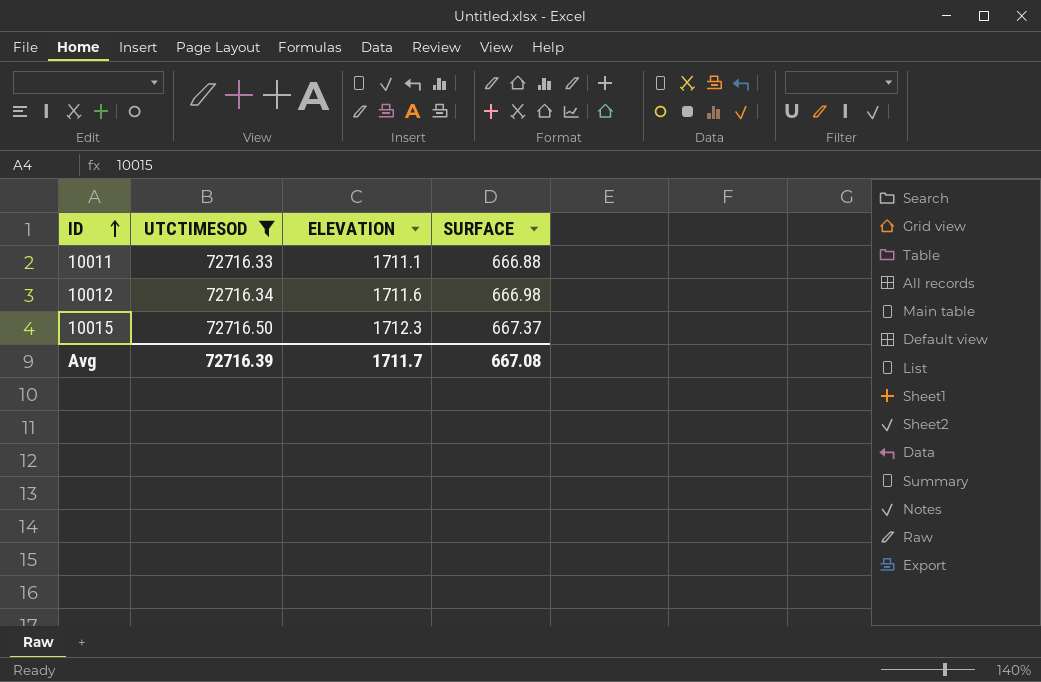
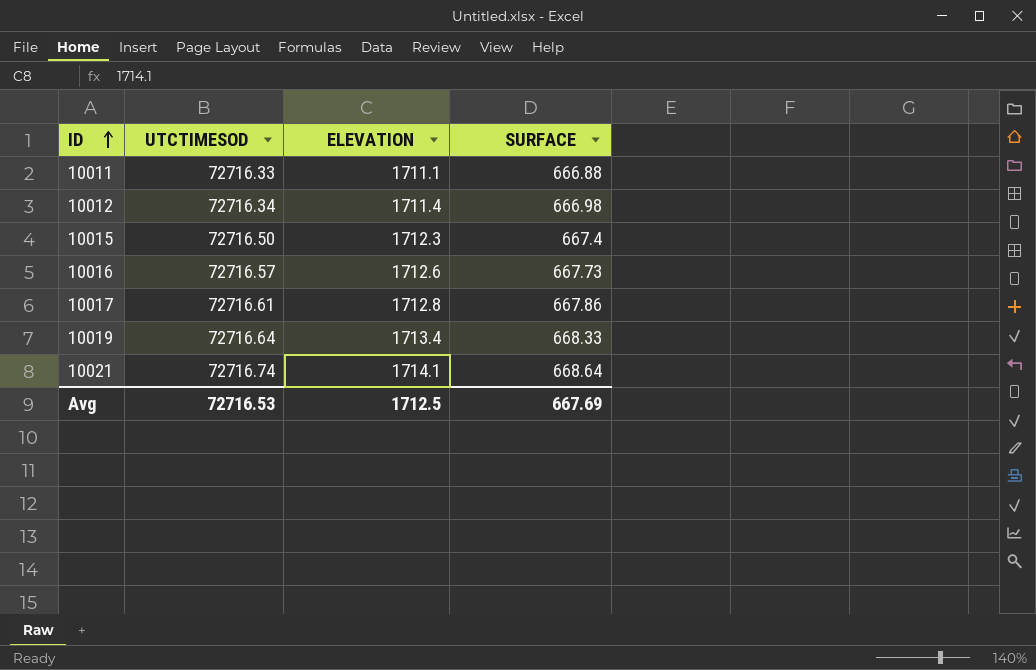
filter: UTCTIMESOD <= 72716.50 -> none
10012 | ELEVATION: 1711.6 -> 1711.4
10015 | SURFACE: 667.37 -> 667.4
Avg | UTCTIMESOD: 72716.39 -> 72716.53
Avg | ELEVATION: 1711.7 -> 1712.5
Avg | SURFACE: 667.08 -> 667.69

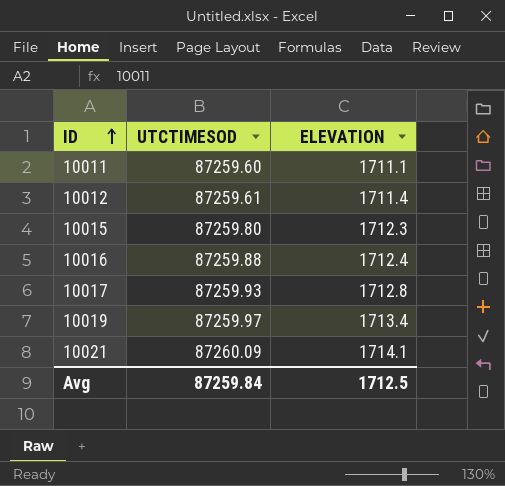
column SURFACE | position: 4 -> none
10011 | UTCTIMESOD: 72716.33 -> 87259.60
10012 | UTCTIMESOD: 72716.34 -> 87259.61
10015 | UTCTIMESOD: 72716.50 -> 87259.80
10016 | UTCTIMESOD: 72716.57 -> 87259.88
10016 | ELEVATION: 1712.6 -> 1712.4
10017 | UTCTIMESOD: 72716.61 -> 87259.93
10019 | UTCTIMESOD: 72716.64 -> 87259.97
10021 | UTCTIMESOD: 72716.74 -> 87260.09
Avg | UTCTIMESOD: 72716.53 -> 87259.84

